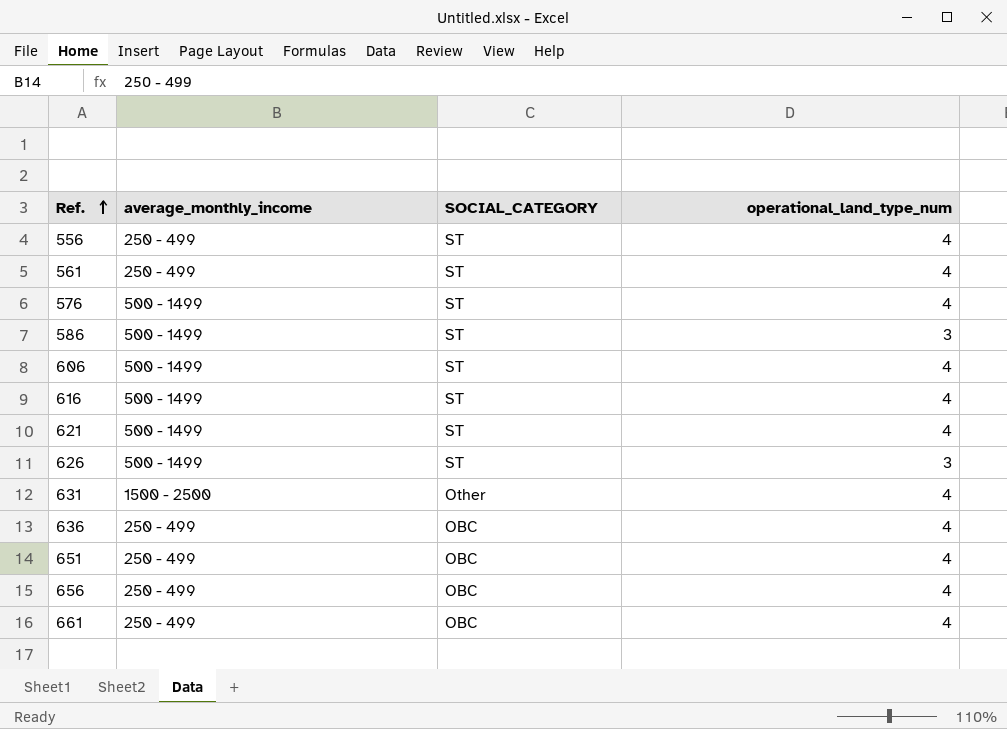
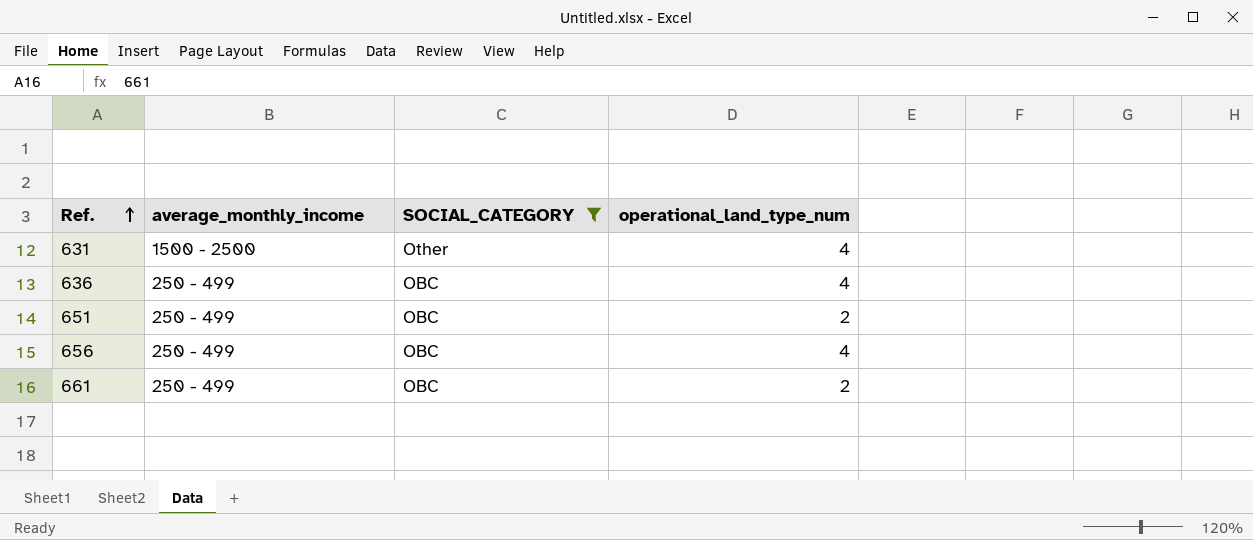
filter: none -> SOCIAL_CATEGORY != ST
651 | operational_land_type_num: 4 -> 2
661 | operational_land_type_num: 4 -> 2

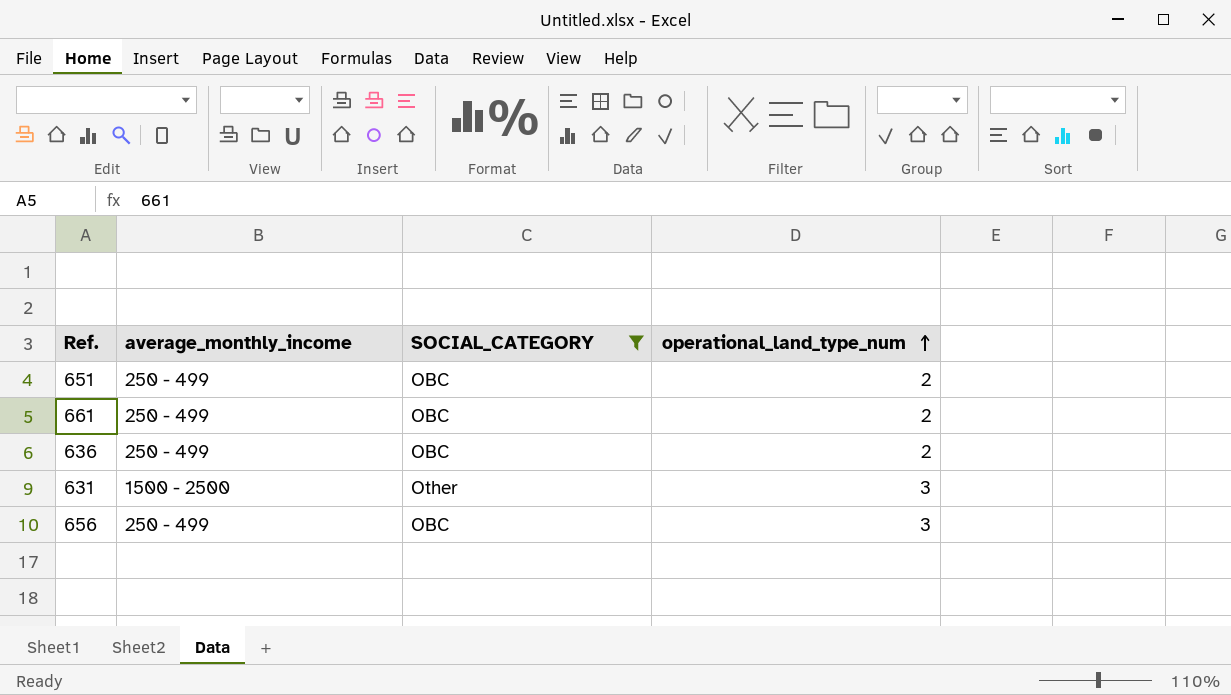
row order: Ref. ascending -> operational_land_type_num ascending
636 | operational_land_type_num: 4 -> 2
631 | operational_land_type_num: 4 -> 3
656 | operational_land_type_num: 4 -> 3

